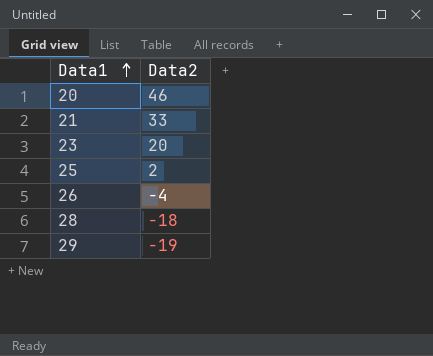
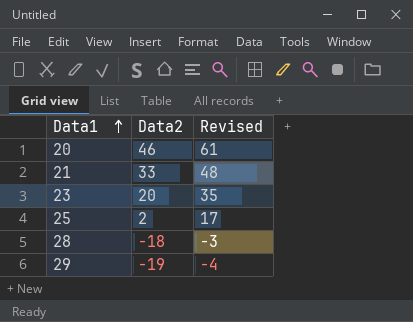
column Revised | formula: none -> [Data2] + 15
row 26: -4 -> none

